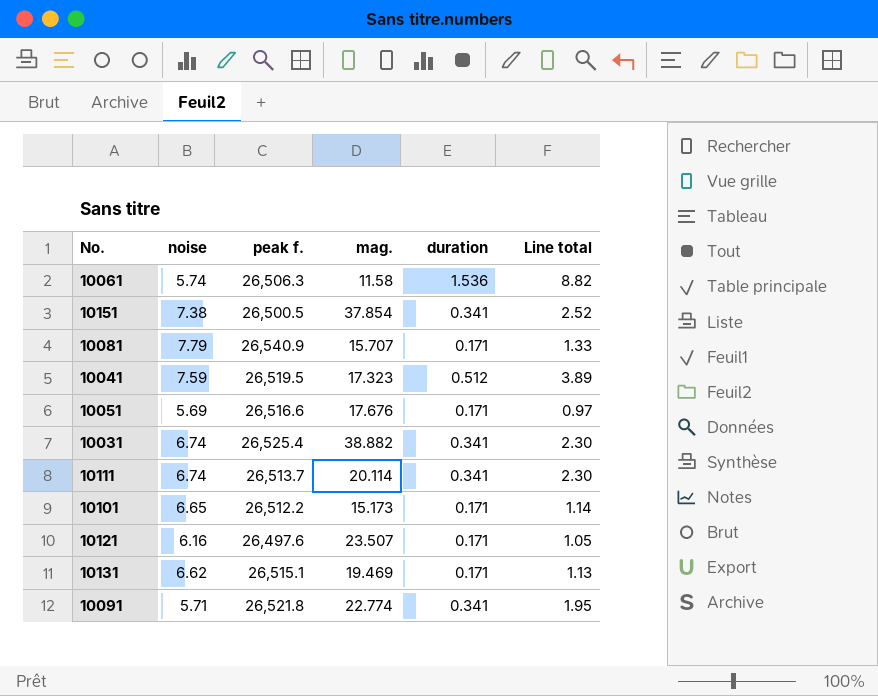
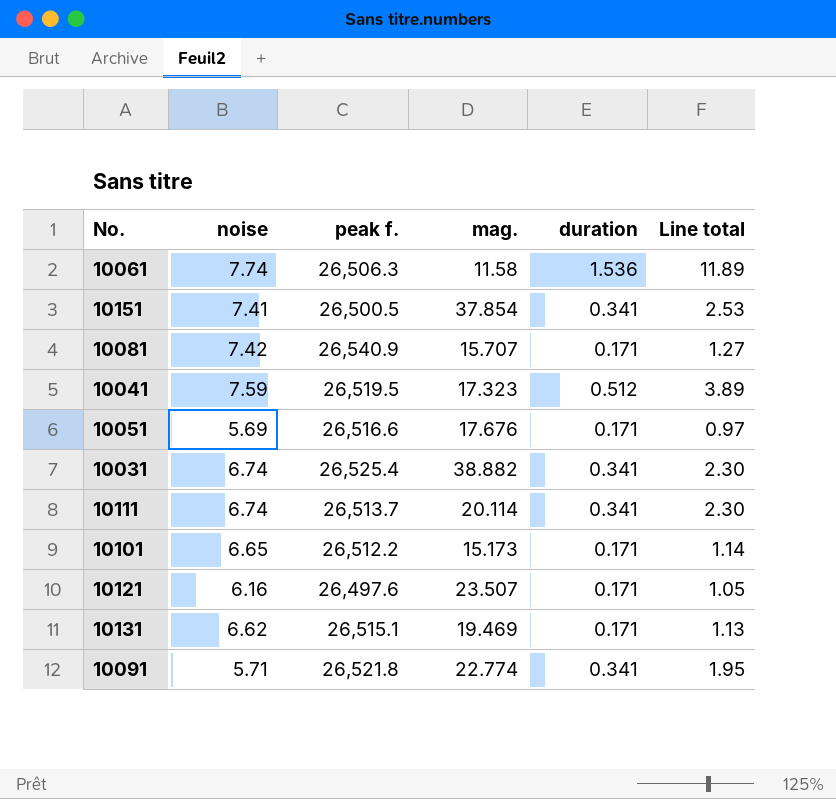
10061 | noise: 5.74 -> 7.74
10061 | Line total: 8.82 -> 11.89
10151 | noise: 7.38 -> 7.41
10151 | Line total: 2.52 -> 2.53
10081 | noise: 7.79 -> 7.42
10081 | Line total: 1.33 -> 1.27

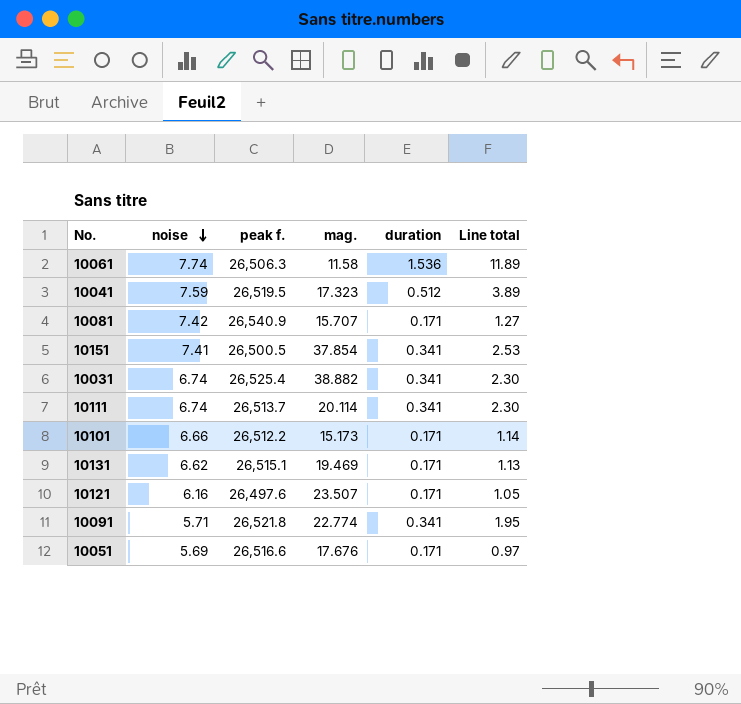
row order: none -> noise descending
10101 | noise: 6.65 -> 6.66

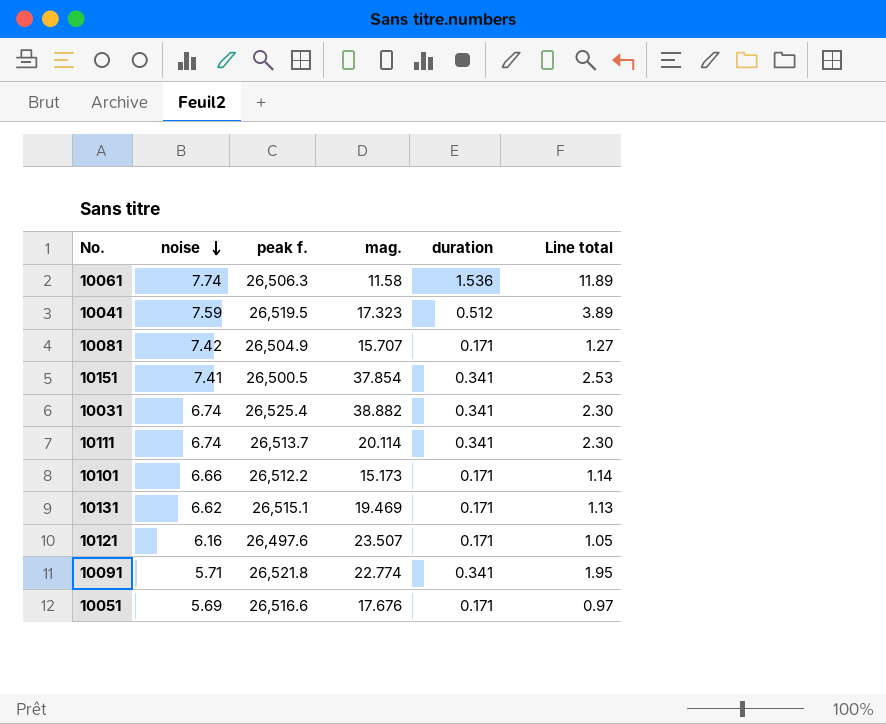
10081 | peak f.: 26,540.9 -> 26,504.9

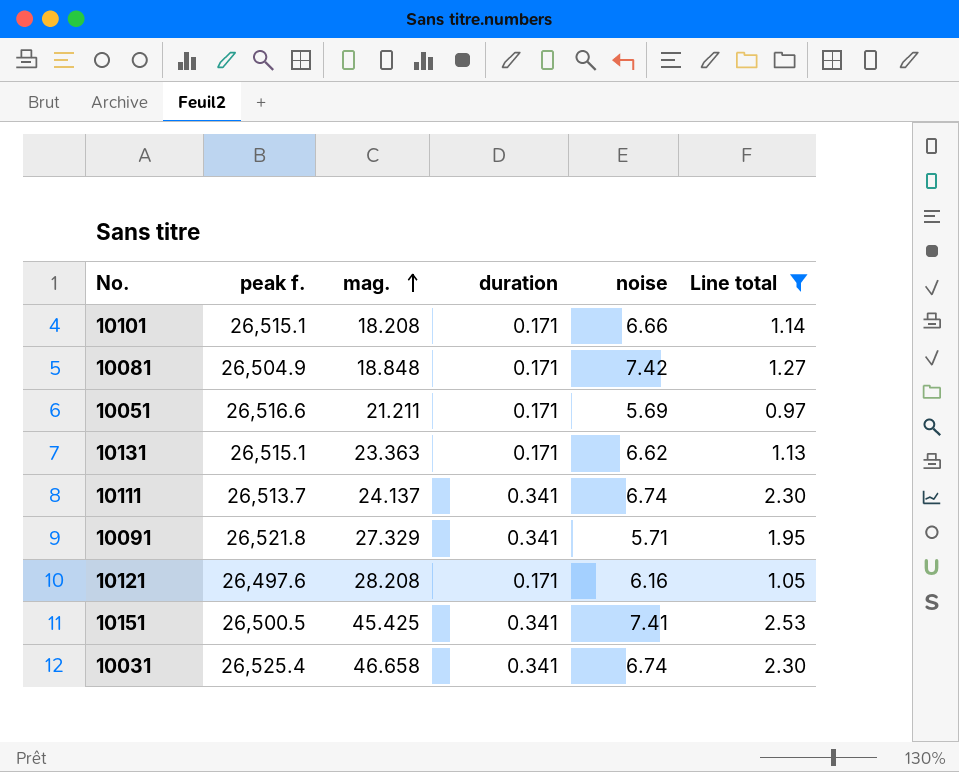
filter: none -> Line total <= 2.53
row order: noise descending -> mag. ascending
column noise | position: 2 -> 5
10101 | peak f.: 26,512.2 -> 26,515.1
10101 | mag.: 15.173 -> 18.208
10081 | mag.: 15.707 -> 18.848
10051 | mag.: 17.676 -> 21.211
10131 | mag.: 19.469 -> 23.363
10111 | mag.: 20.114 -> 24.137
10091 | mag.: 22.774 -> 27.329
10121 | mag.: 23.507 -> 28.208
10151 | mag.: 37.854 -> 45.425
10031 | mag.: 38.882 -> 46.658

